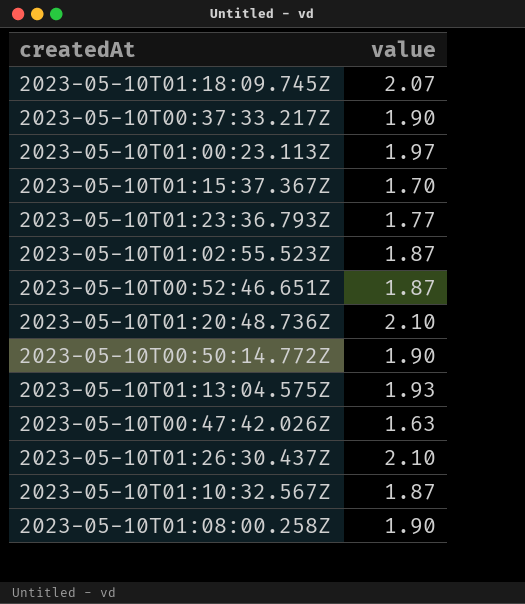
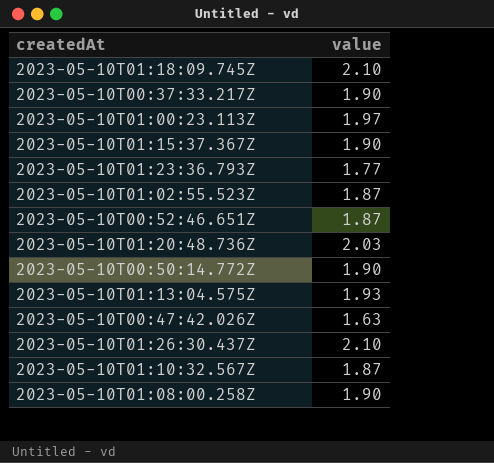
2023-05-10T01:18:09.745Z | value: 2.07 -> 2.10
2023-05-10T01:15:37.367Z | value: 1.70 -> 1.90
2023-05-10T01:20:48.736Z | value: 2.10 -> 2.03

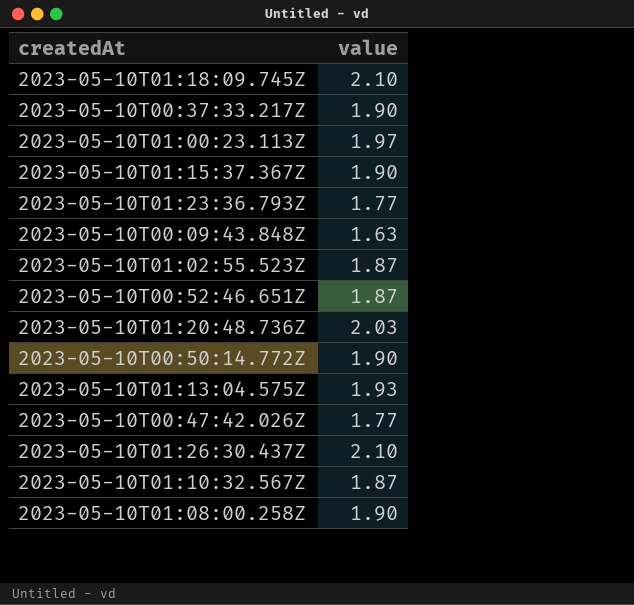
row 2023-05-10T00:09:43.848Z: none -> 1.63
2023-05-10T00:47:42.026Z | value: 1.63 -> 1.77

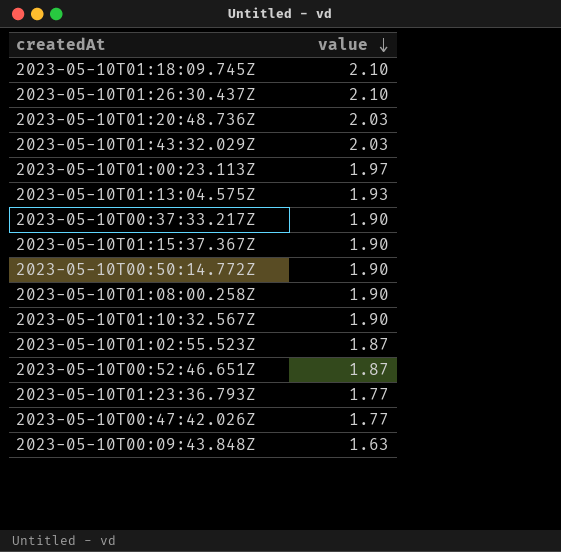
row order: none -> value descending
row 2023-05-10T01:43:32.029Z: none -> 2.03
2023-05-10T01:10:32.567Z | value: 1.87 -> 1.90

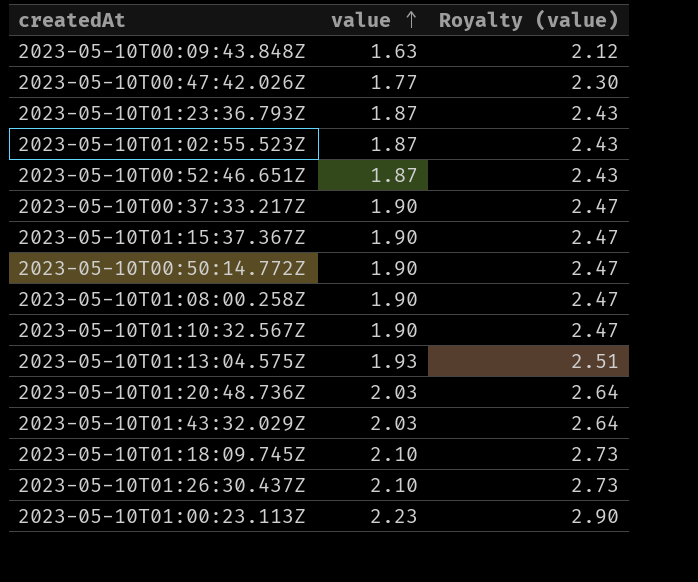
row order: value descending -> value ascending
column Royalty (value) | formula: none -> [value] * 1.3
2023-05-10T01:23:36.793Z | value: 1.77 -> 1.87
2023-05-10T01:00:23.113Z | value: 1.97 -> 2.23

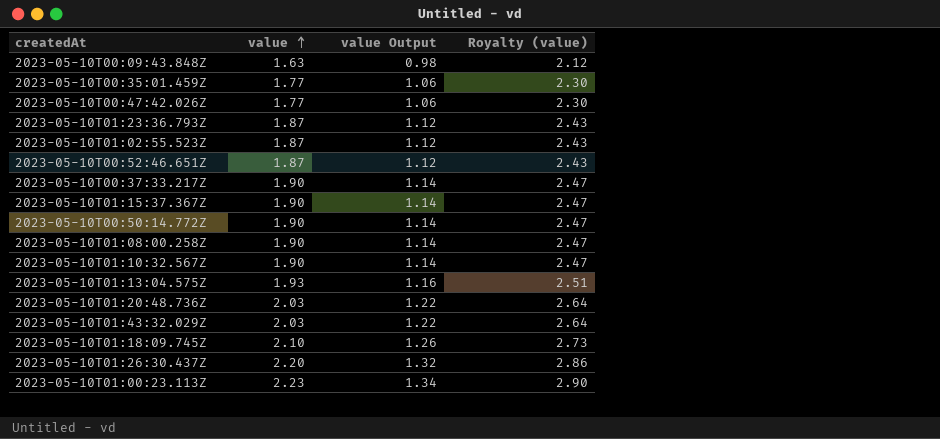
column value Output | formula: none -> [value] * 0.6
row 2023-05-10T00:35:01.459Z: none -> 1.77 | 1.06 | 2.30
2023-05-10T01:26:30.437Z | value: 2.10 -> 2.20
2023-05-10T01:26:30.437Z | Royalty (value): 2.73 -> 2.86

